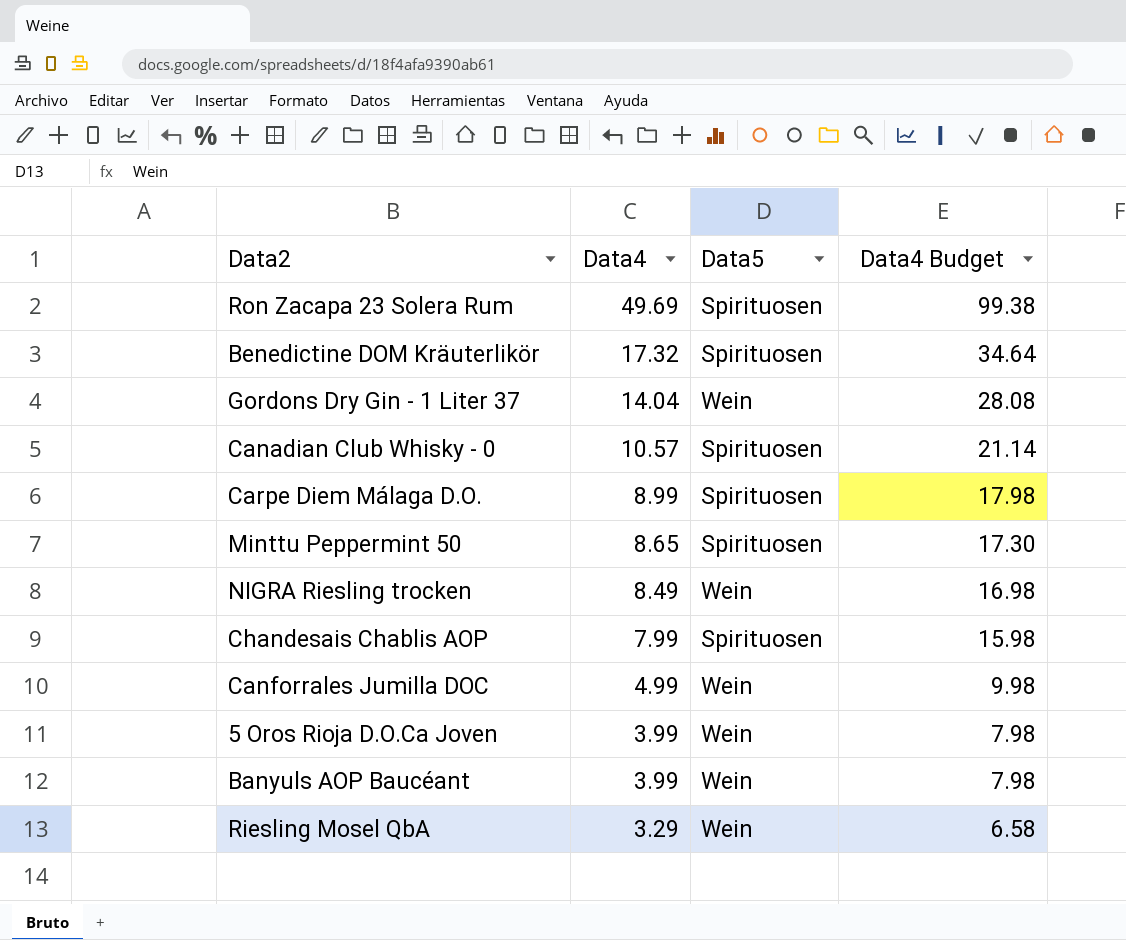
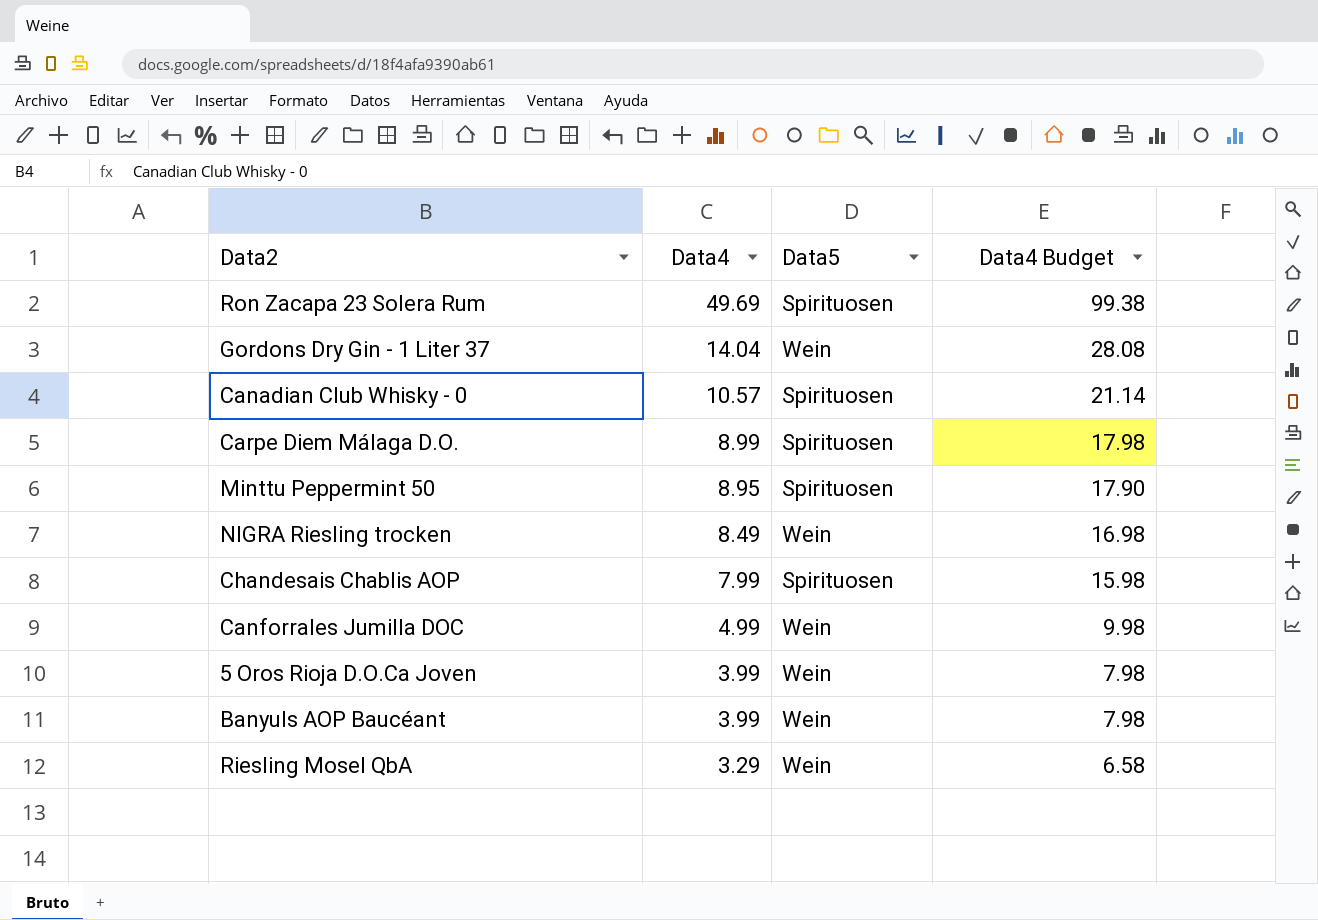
row Benedictine DOM Kräuterlikör: 17.32 | Spirituosen | 34.64 -> none
Minttu Peppermint 50 | Data4: 8.65 -> 8.95
Minttu Peppermint 50 | Data4 Budget: 17.30 -> 17.90

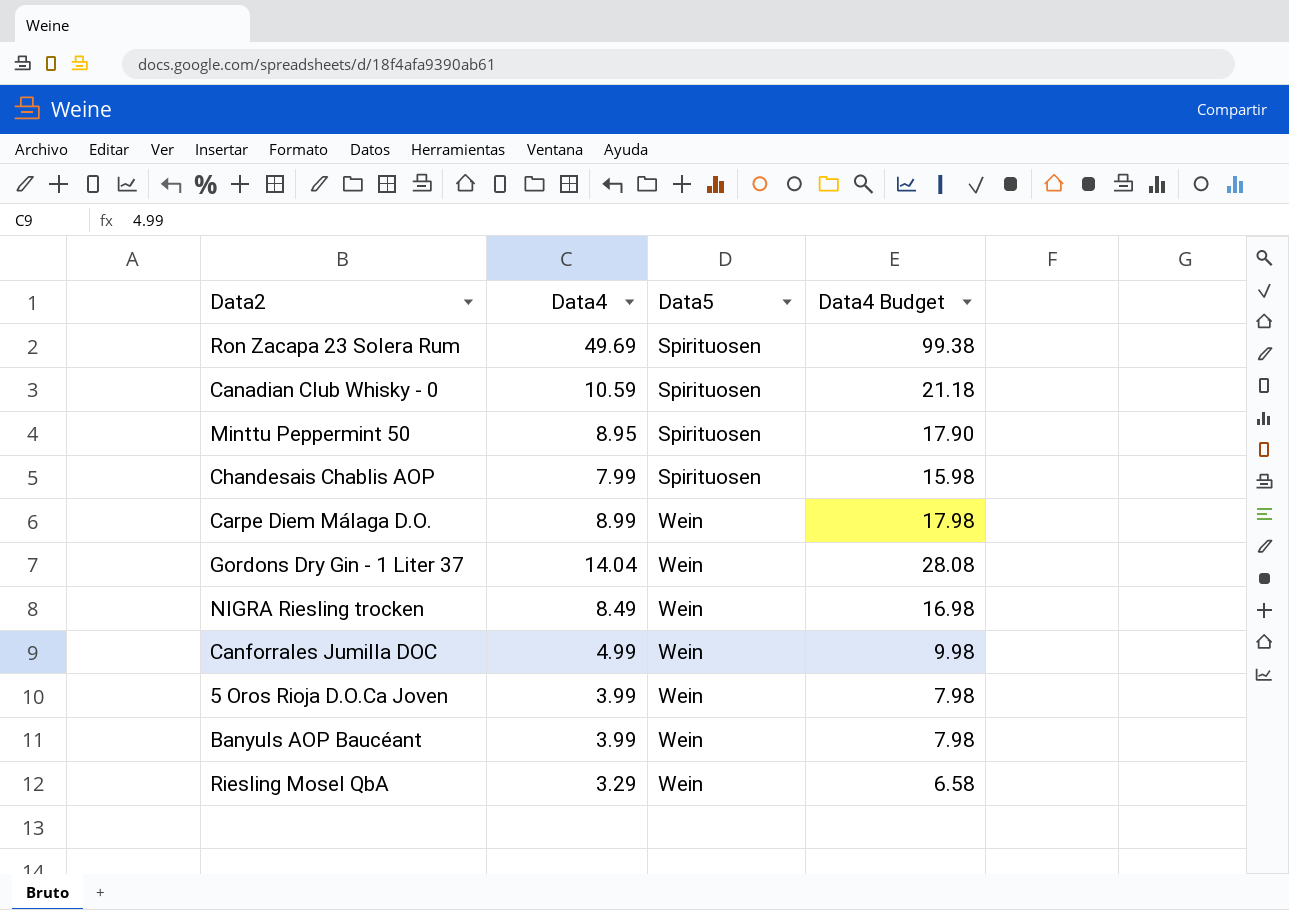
row order: Data4 descending -> Data5 ascending
Canadian Club Whisky - 0 | Data4: 10.57 -> 10.59
Canadian Club Whisky - 0 | Data4 Budget: 21.14 -> 21.18
Carpe Diem Málaga D.O. | Data5: Spirituosen -> Wein

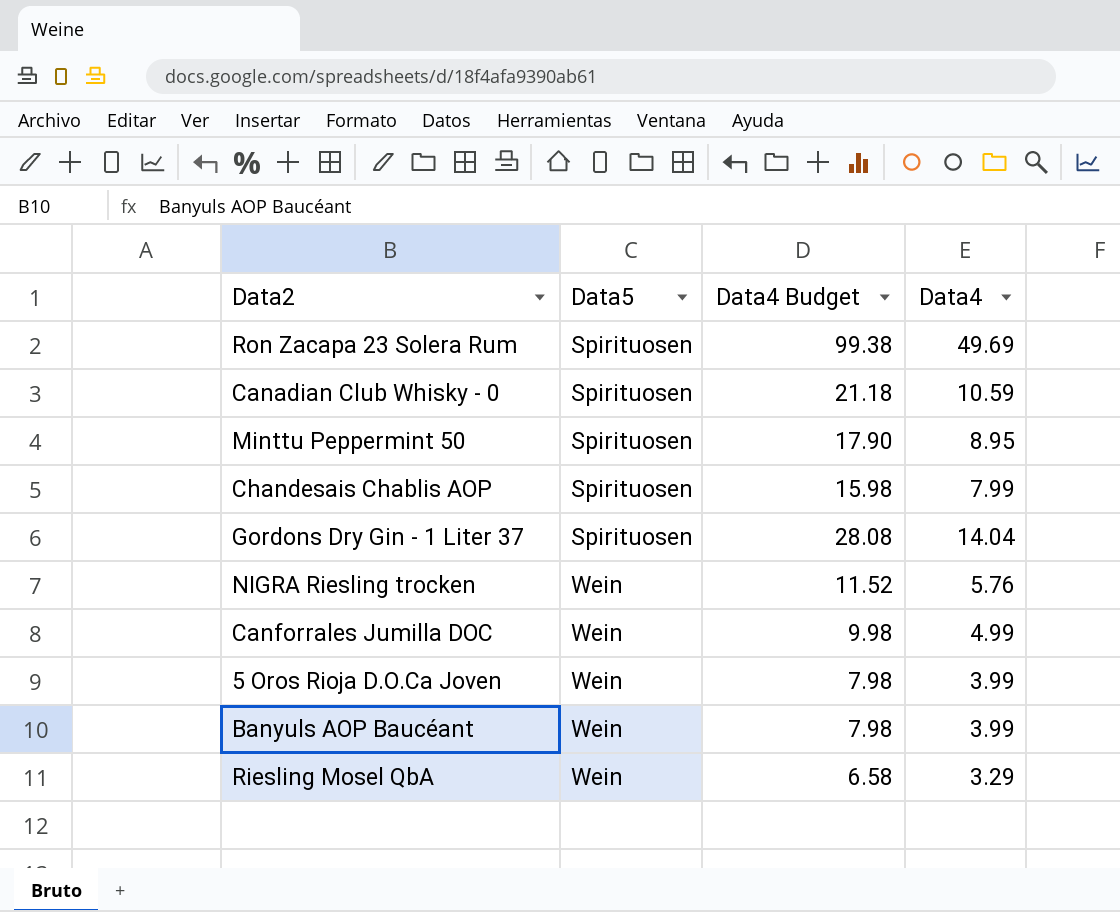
column Data4 | position: 2 -> 4
row Carpe Diem Málaga D.O.: 8.99 | Wein | 17.98 -> none
Gordons Dry Gin - 1 Liter 37 | Data5: Wein -> Spirituosen
NIGRA Riesling trocken | Data4 Budget: 16.98 -> 11.52
NIGRA Riesling trocken | Data4: 8.49 -> 5.76

